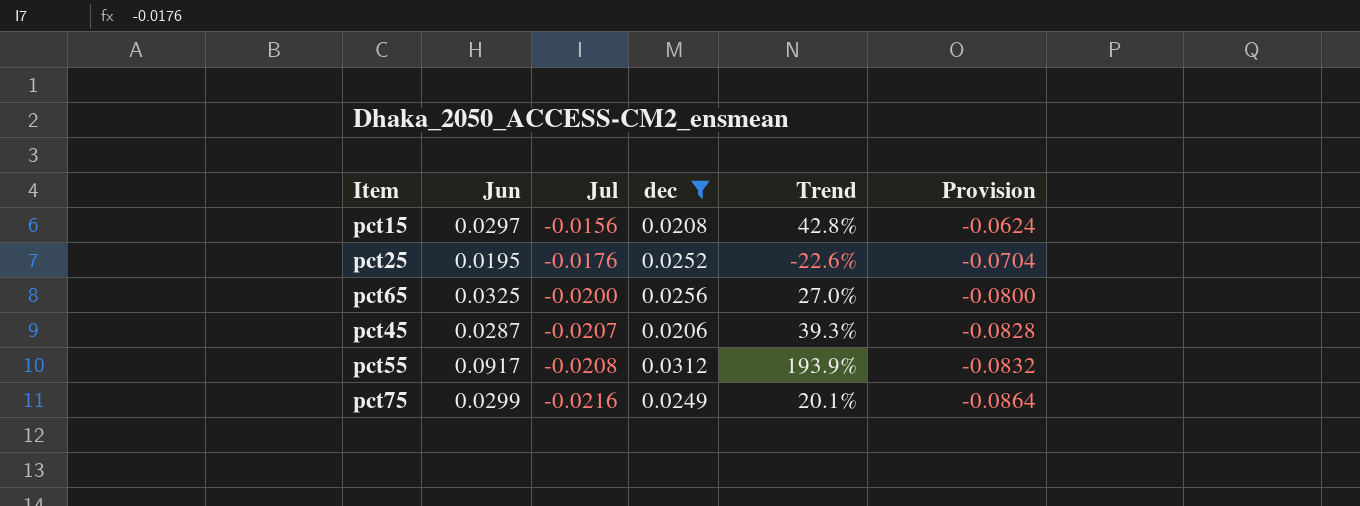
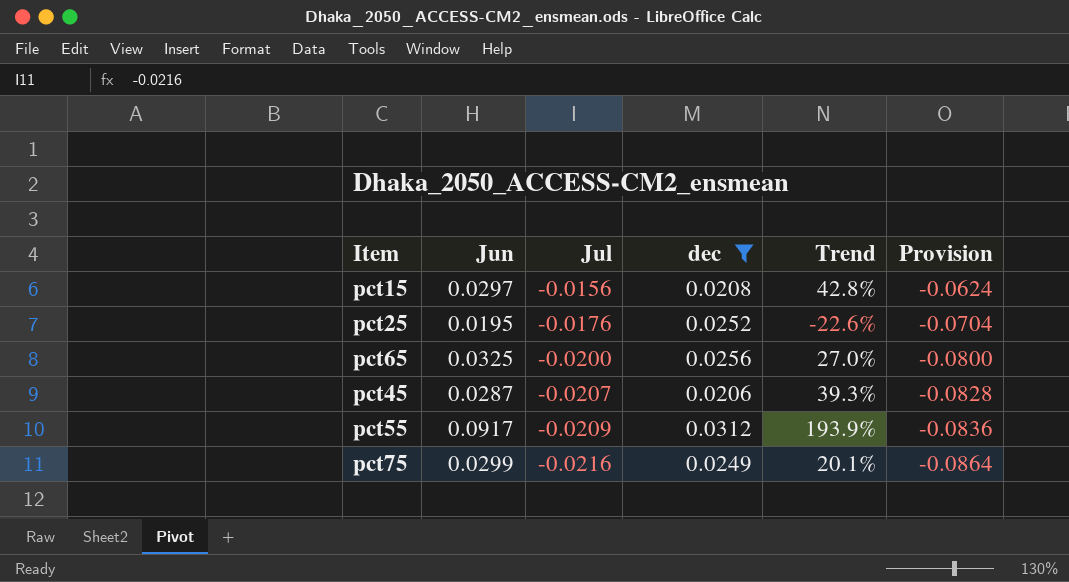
pct55 | Jul: -0.0208 -> -0.0209
pct55 | Provision: -0.0832 -> -0.0836

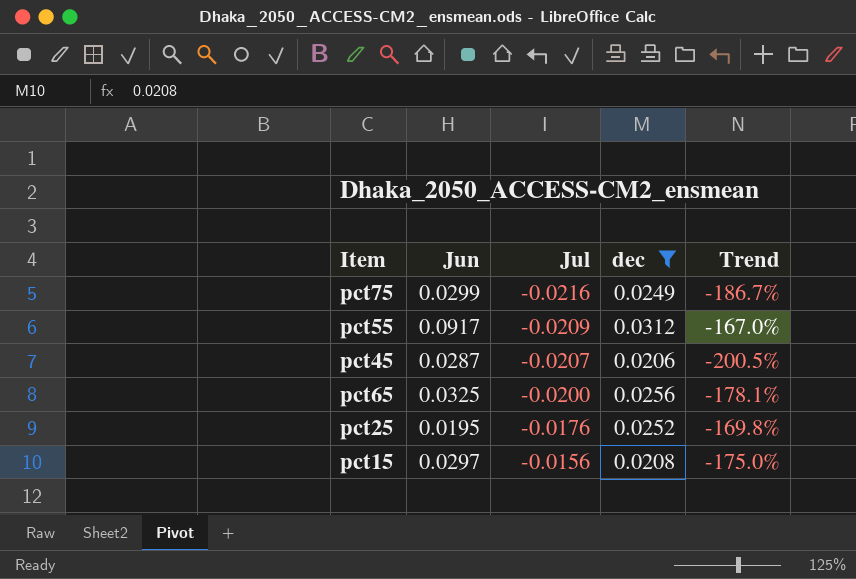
row order: Jul descending -> Jul ascending
column Provision | formula: [Jul] * 4 -> none
column Trend | formula: ([Jun] - [dec]) / [dec] -> ([Jul] - [dec]) / [dec]

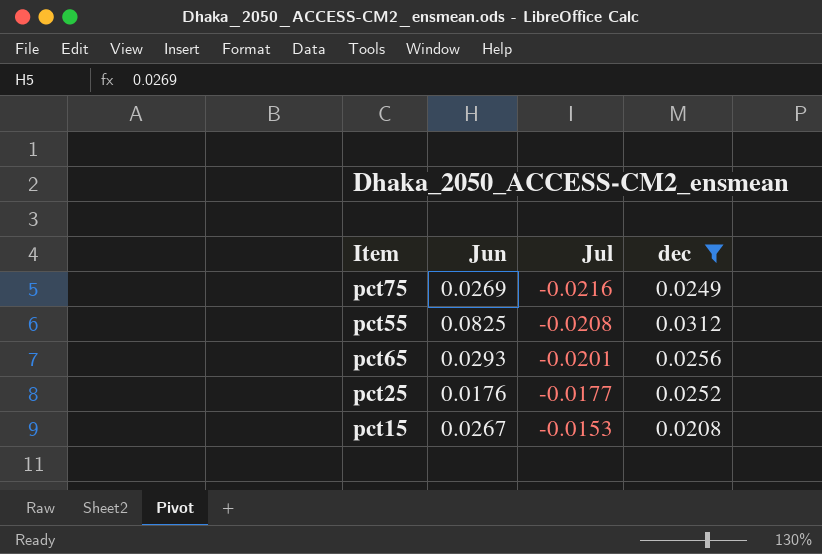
column Trend | formula: ([Jul] - [dec]) / [dec] -> none
row pct45: 0.0287 | -0.0207 | 0.0206 | -200.5% -> none
pct75 | Jun: 0.0299 -> 0.0269
pct55 | Jun: 0.0917 -> 0.0825
pct55 | Jul: -0.0209 -> -0.0208
pct65 | Jun: 0.0325 -> 0.0293
pct65 | Jul: -0.0200 -> -0.0201
pct25 | Jun: 0.0195 -> 0.0176
pct25 | Jul: -0.0176 -> -0.0177
pct15 | Jun: 0.0297 -> 0.0267
pct15 | Jul: -0.0156 -> -0.0153

